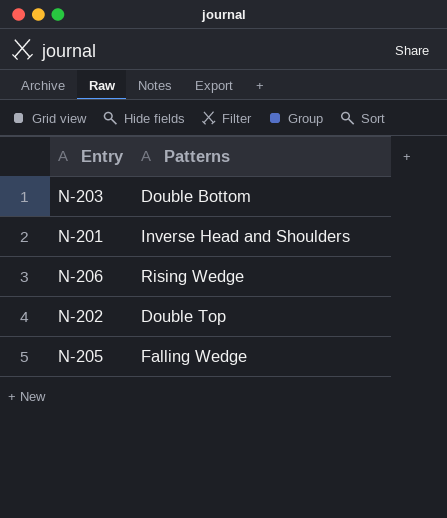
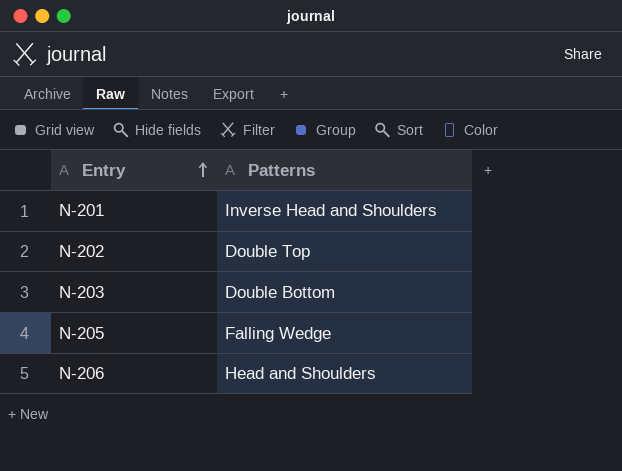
row order: none -> Entry ascending
N-206 | Patterns: Rising Wedge -> Head and Shoulders

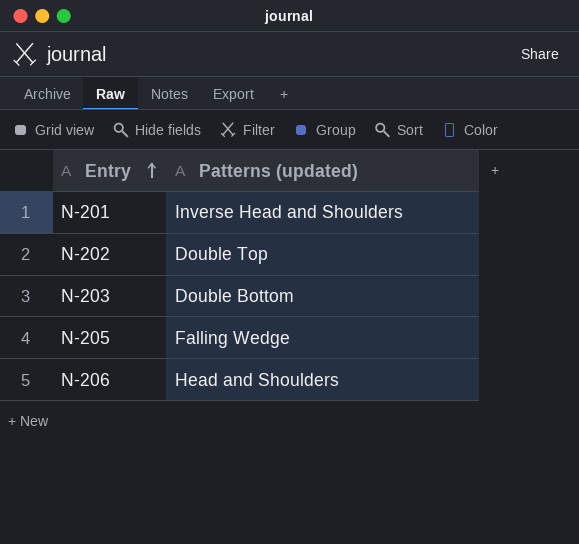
column name: Patterns -> Patterns (updated)

